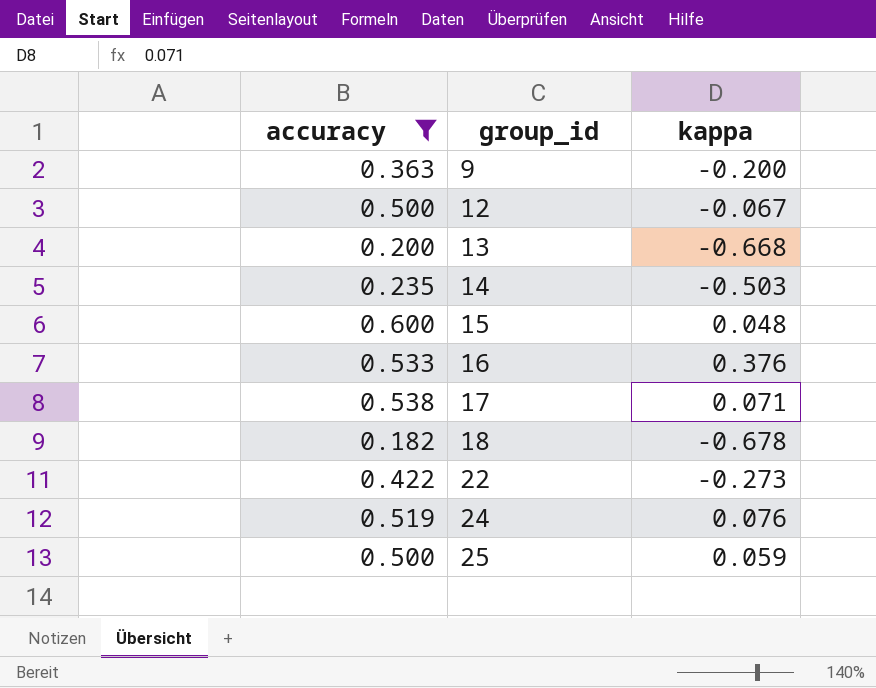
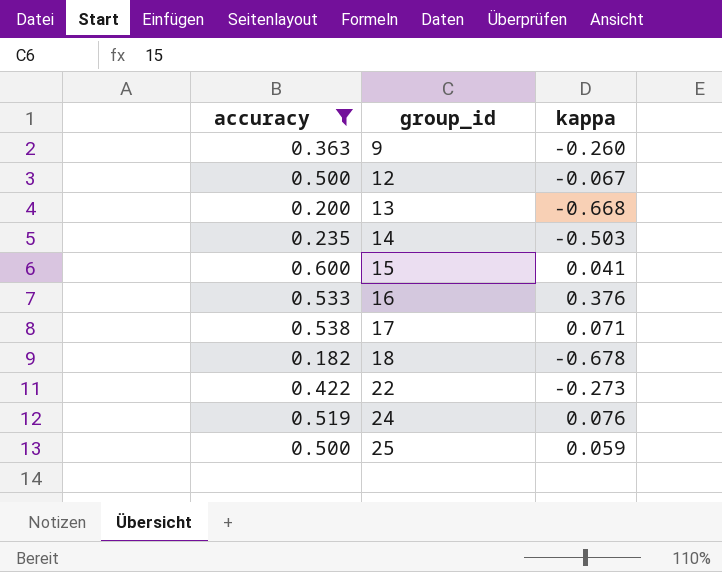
9 | kappa: -0.200 -> -0.260
15 | kappa: 0.048 -> 0.041

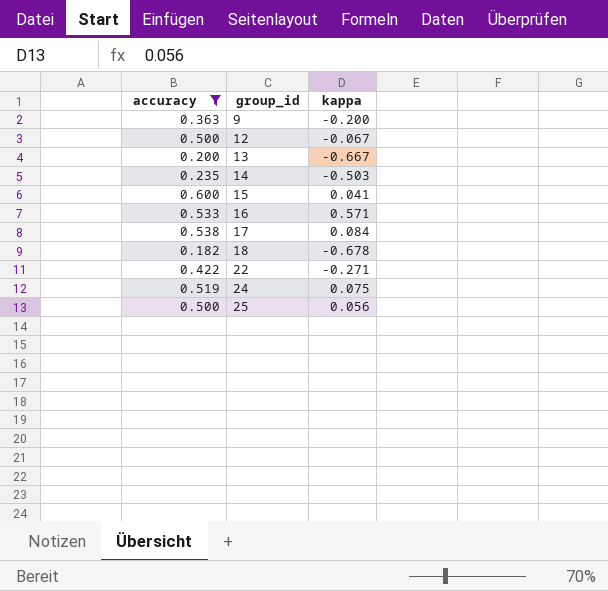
9 | kappa: -0.260 -> -0.200
13 | kappa: -0.668 -> -0.667
16 | kappa: 0.376 -> 0.571
17 | kappa: 0.071 -> 0.084
22 | kappa: -0.273 -> -0.271
24 | kappa: 0.076 -> 0.075
25 | kappa: 0.059 -> 0.056

